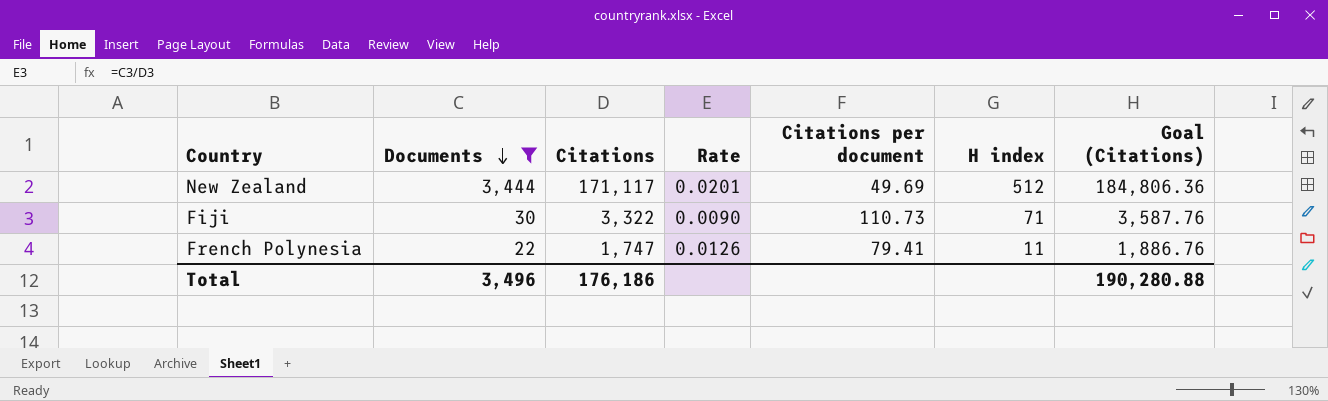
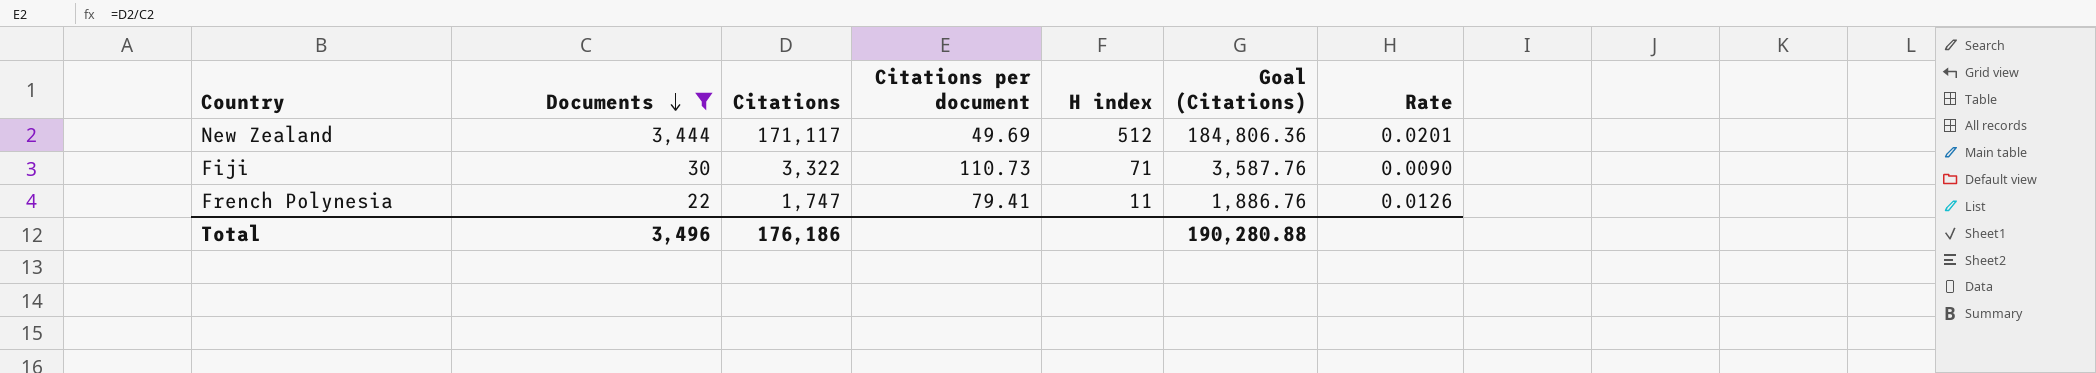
column Rate | position: 4 -> 7

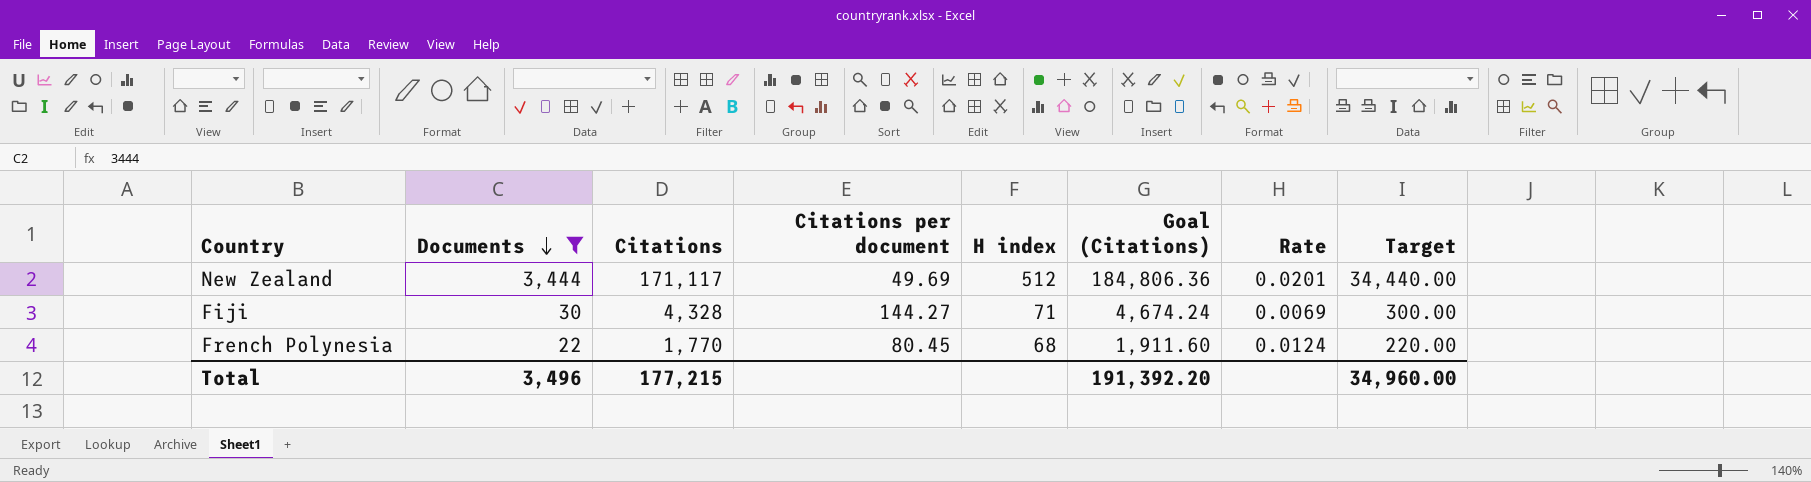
column Target | formula: none -> [Documents] * 10
Fiji | Citations: 3,322 -> 4,328
Fiji | Citations per document: 110.73 -> 144.27
Fiji | Goal (Citations): 3,587.76 -> 4,674.24
Fiji | Rate: 0.0090 -> 0.0069
French Polynesia | Citations: 1,747 -> 1,770
French Polynesia | Citations per document: 79.41 -> 80.45
French Polynesia | H index: 11 -> 68
French Polynesia | Goal (Citations): 1,886.76 -> 1,911.60
French Polynesia | Rate: 0.0126 -> 0.0124
Total | Citations: 176,186 -> 177,215
Total | Goal (Citations): 190,280.88 -> 191,392.20

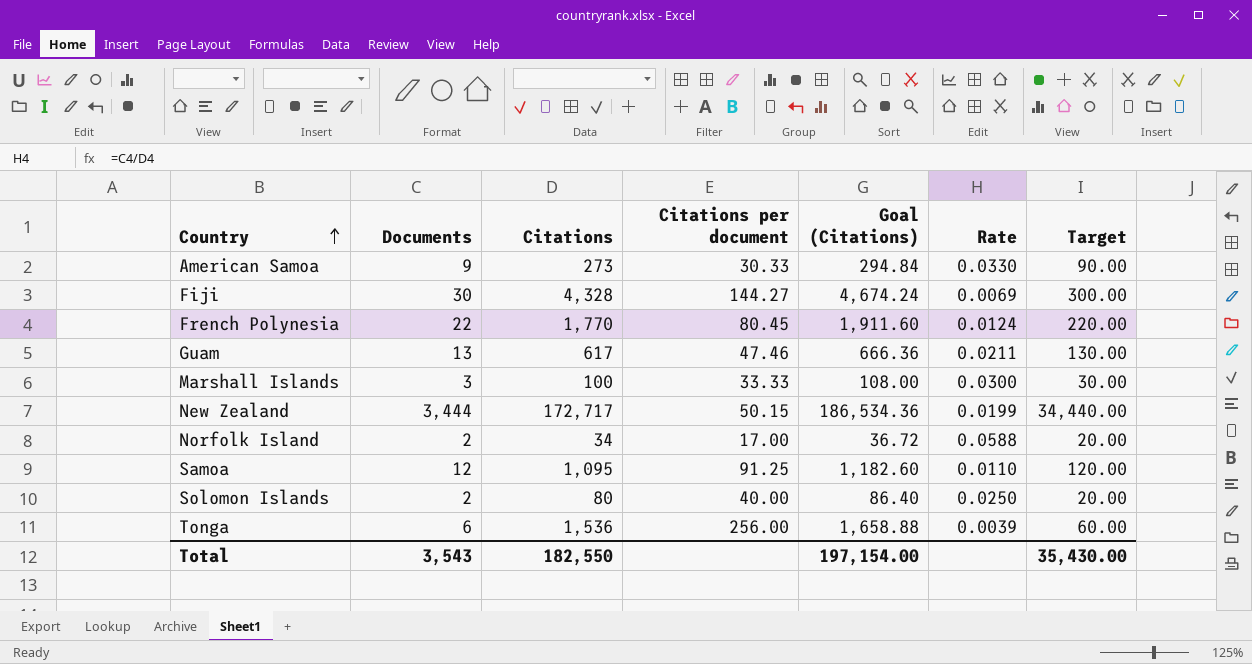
filter: Documents >= 22 -> none
row order: Documents descending -> Country ascending
column H index | position: 5 -> none
New Zealand | Citations: 171,117 -> 172,717
New Zealand | Citations per document: 49.69 -> 50.15
New Zealand | Goal (Citations): 184,806.36 -> 186,534.36
New Zealand | Rate: 0.0201 -> 0.0199
Total | Documents: 3,496 -> 3,543
Total | Citations: 177,215 -> 182,550
Total | Goal (Citations): 191,392.20 -> 197,154.00
Total | Target: 34,960.00 -> 35,430.00

